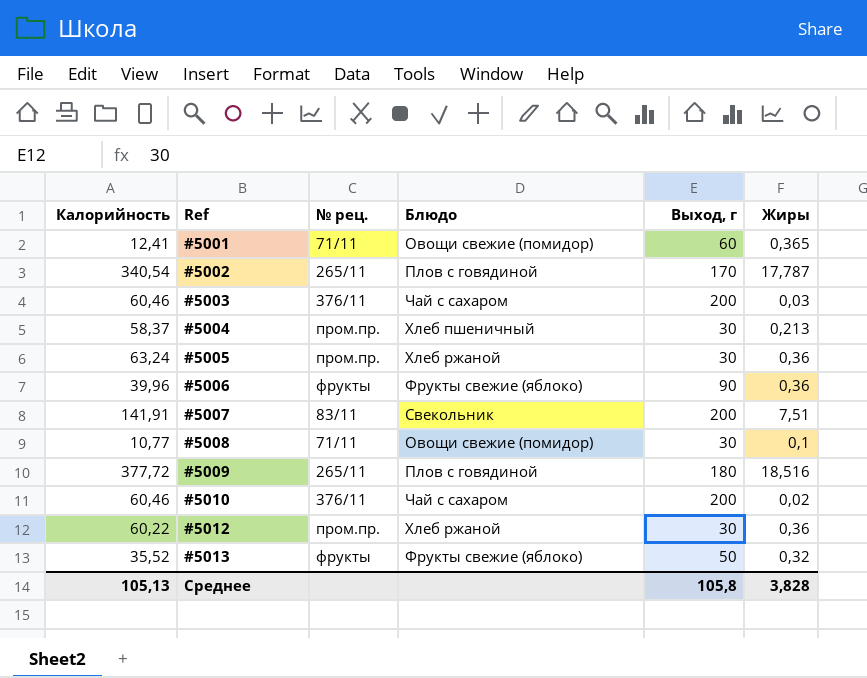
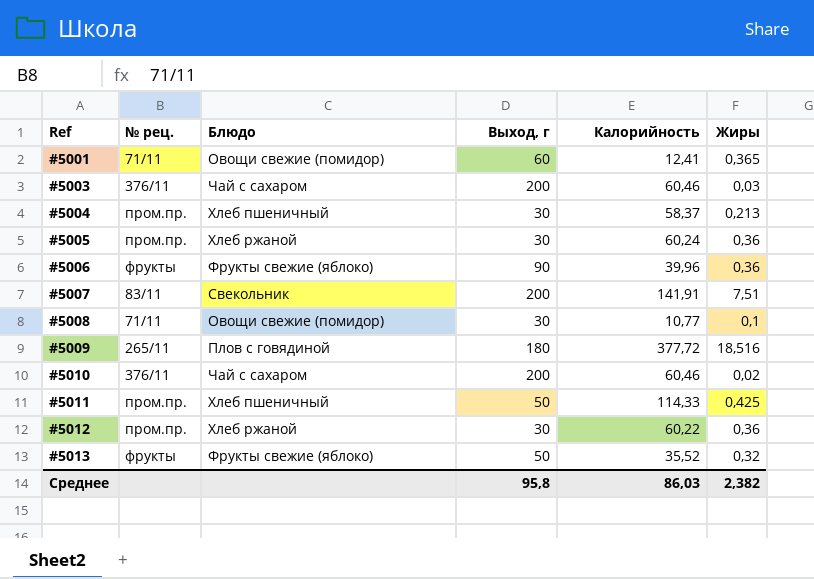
column Калорийность | position: 1 -> 5
row #5002: 340,54 | 265/11 | Плов с говядиной | 170 | 17,787 -> none
#5005 | Калорийность: 63,24 -> 60,24
row #5011: none -> пром.пр. | Хлеб пшеничный | 50 | 114,33 | 0,425
Среднее | Выход, г: 105,8 -> 95,8
Среднее | Калорийность: 105,13 -> 86,03
Среднее | Жиры: 3,828 -> 2,382

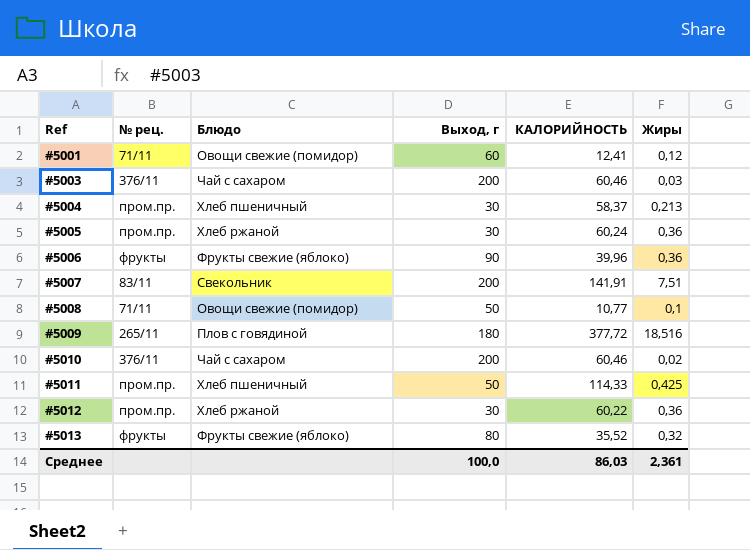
column name: Калорийность -> КАЛОРИЙНОСТЬ
#5001 | Жиры: 0,365 -> 0,12
#5008 | Выход, г: 30 -> 50
#5013 | Выход, г: 50 -> 80
Среднее | Выход, г: 95,8 -> 100,0
Среднее | Жиры: 2,382 -> 2,361

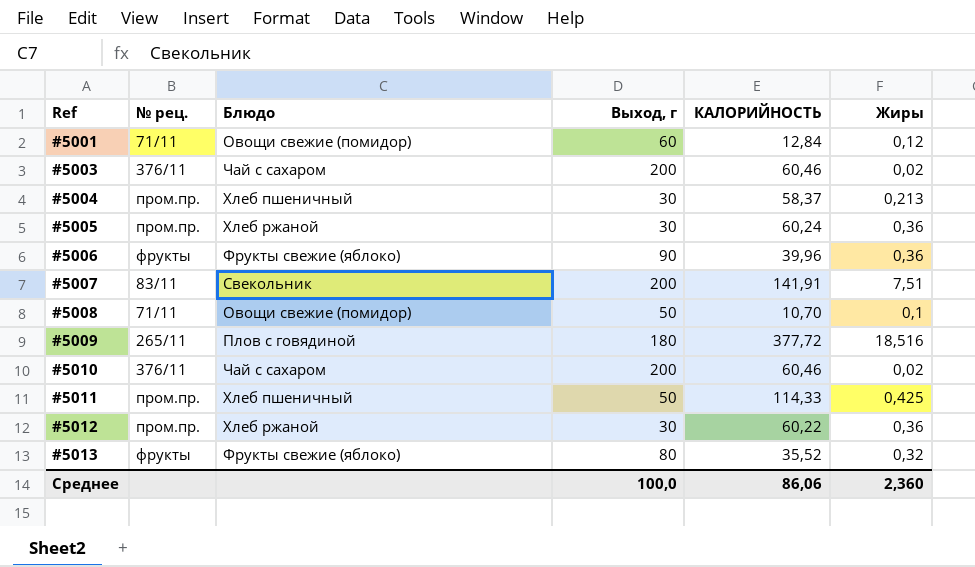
#5001 | КАЛОРИЙНОСТЬ: 12,41 -> 12,84
#5003 | Жиры: 0,03 -> 0,02
#5008 | КАЛОРИЙНОСТЬ: 10,77 -> 10,70
Среднее | КАЛОРИЙНОСТЬ: 86,03 -> 86,06
Среднее | Жиры: 2,361 -> 2,360

